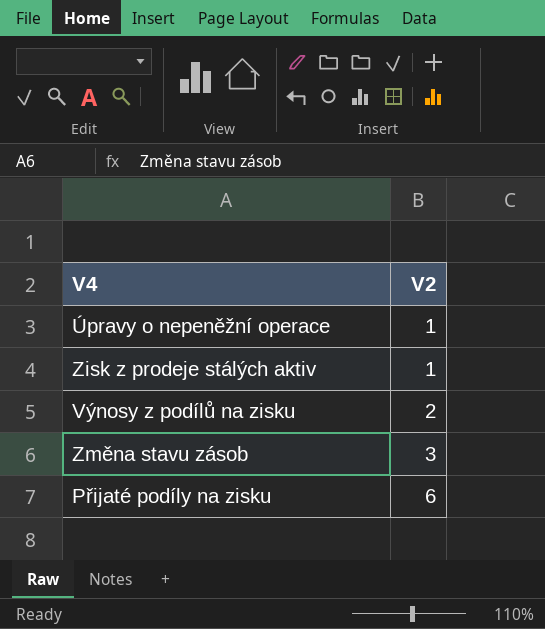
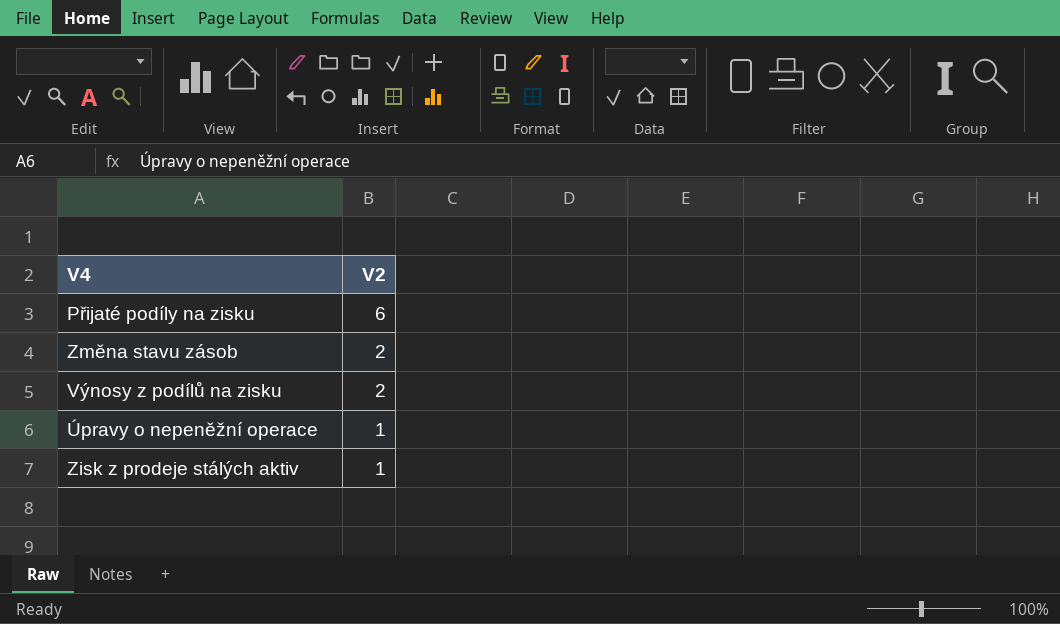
row order: V2 ascending -> V2 descending
Změna stavu zásob | V2: 3 -> 2

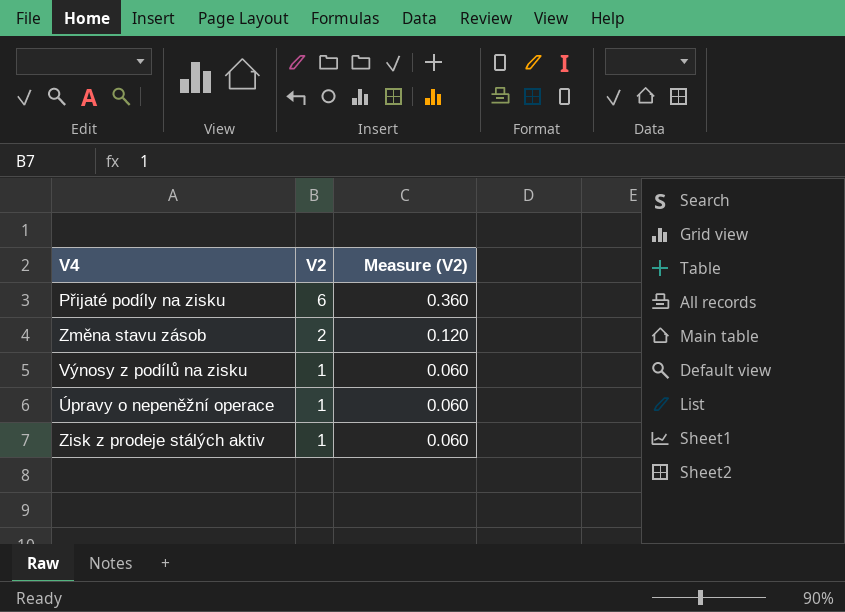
column Measure (V2) | formula: none -> [V2] * 0.06
Výnosy z podílů na zisku | V2: 2 -> 1

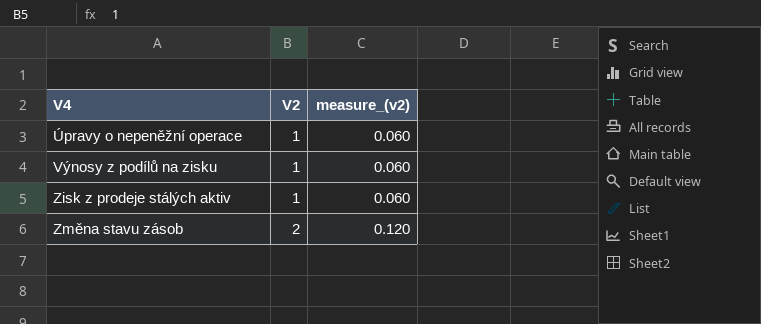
row order: V2 descending -> V4 ascending
column name: Measure (V2) -> measure_(v2)
row Přijaté podíly na zisku: 6 | 0.360 -> none

